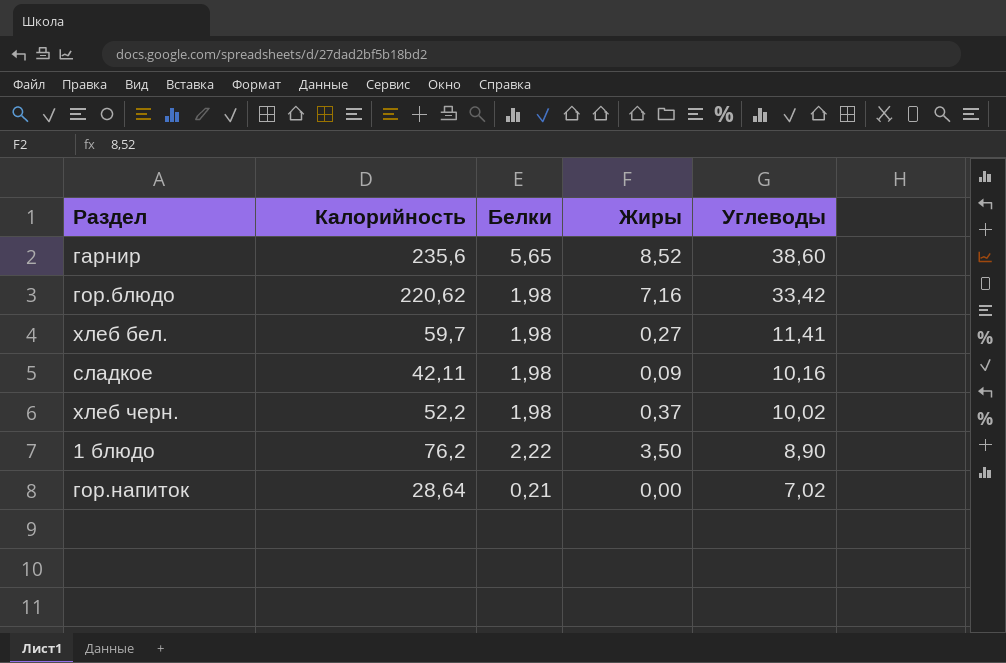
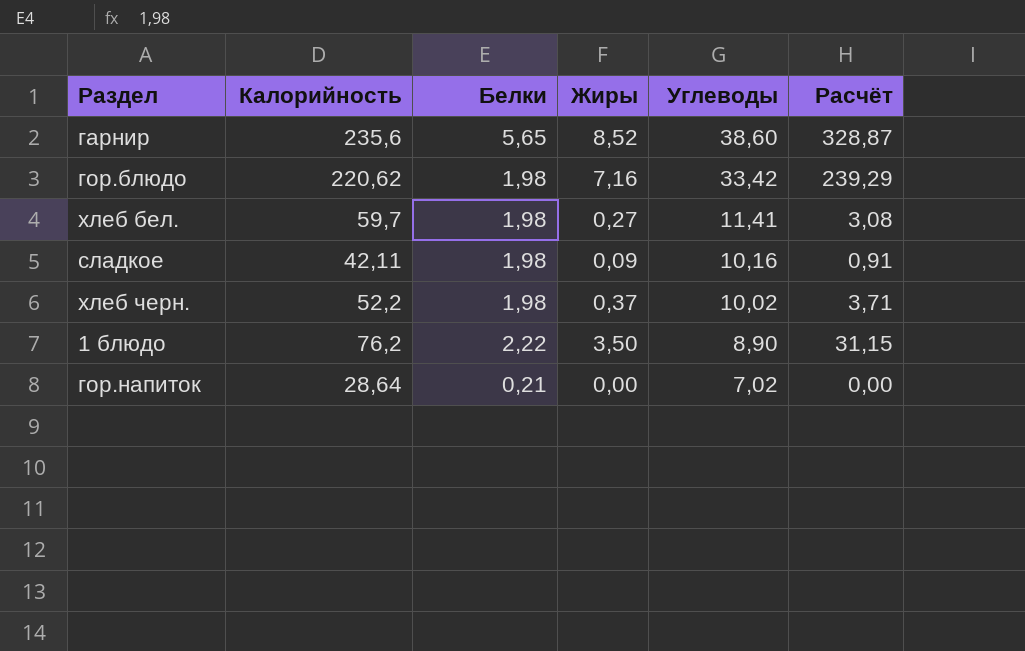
column Расчёт | formula: none -> [Жиры] * [Углеводы]

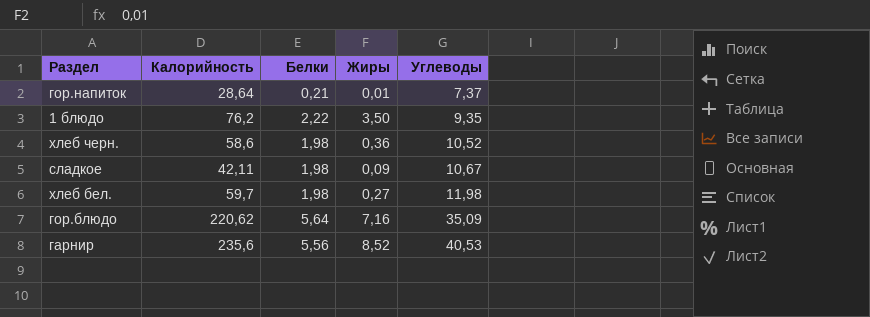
row order: Углеводы descending -> Углеводы ascending
column Расчёт | formula: [Жиры] * [Углеводы] -> none
гор.напиток | Жиры: 0,00 -> 0,01
гор.напиток | Углеводы: 7,02 -> 7,37
1 блюдо | Углеводы: 8,90 -> 9,35
хлеб черн. | Калорийность: 52,2 -> 58,6
хлеб черн. | Жиры: 0,37 -> 0,36
хлеб черн. | Углеводы: 10,02 -> 10,52
сладкое | Углеводы: 10,16 -> 10,67
хлеб бел. | Углеводы: 11,41 -> 11,98
гор.блюдо | Белки: 1,98 -> 5,64
гор.блюдо | Углеводы: 33,42 -> 35,09
гарнир | Белки: 5,65 -> 5,56
гарнир | Углеводы: 38,60 -> 40,53

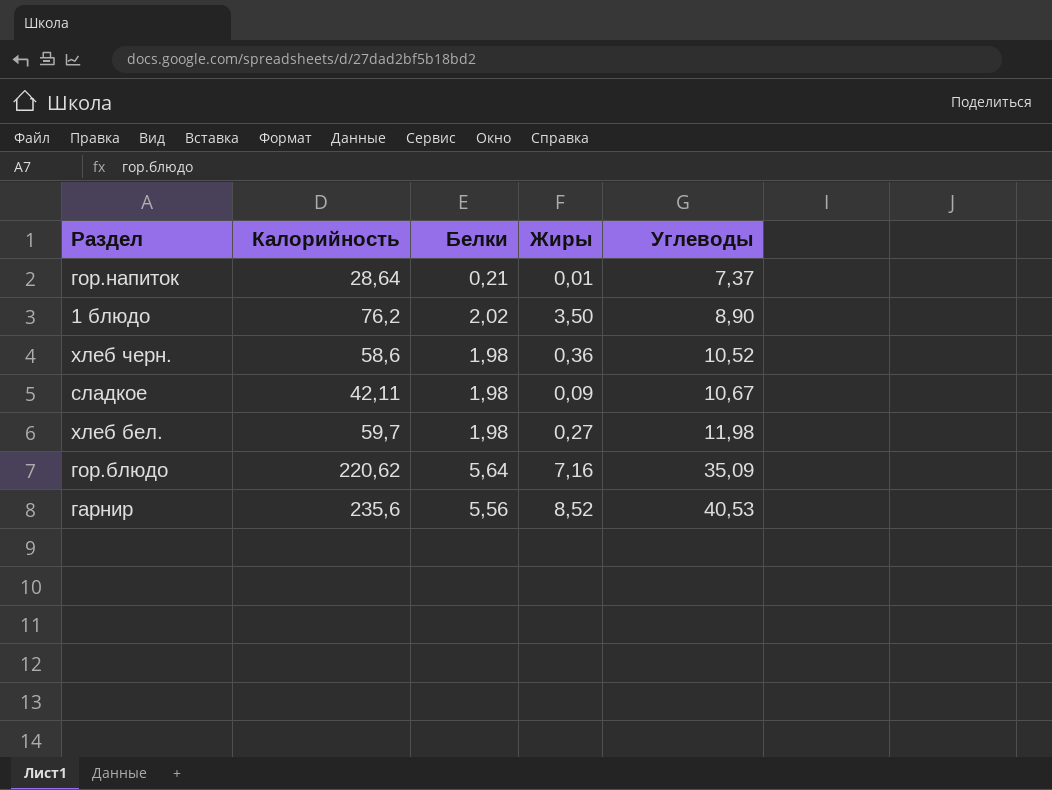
1 блюдо | Белки: 2,22 -> 2,02
1 блюдо | Углеводы: 9,35 -> 8,90

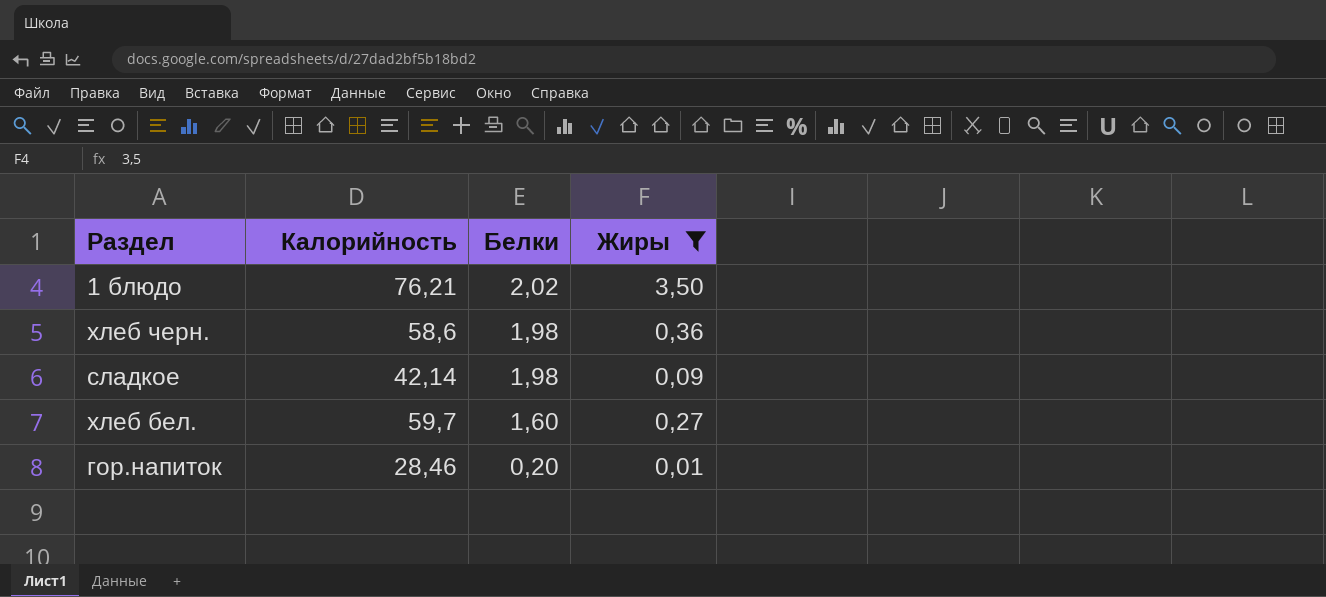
filter: none -> Жиры <= 3,50
row order: Углеводы ascending -> Белки descending
column Углеводы | position: 5 -> none
1 блюдо | Калорийность: 76,2 -> 76,21
сладкое | Калорийность: 42,11 -> 42,14
хлеб бел. | Белки: 1,98 -> 1,60
гор.напиток | Калорийность: 28,64 -> 28,46
гор.напиток | Белки: 0,21 -> 0,20

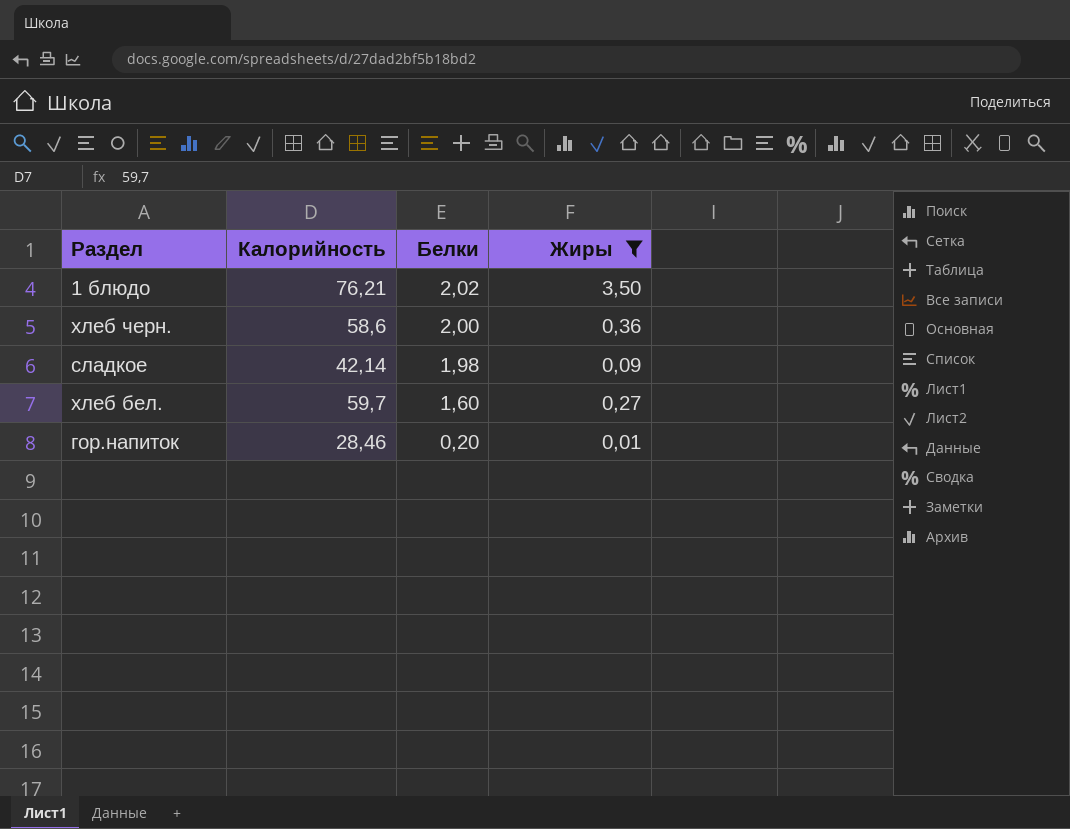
хлеб черн. | Белки: 1,98 -> 2,00

